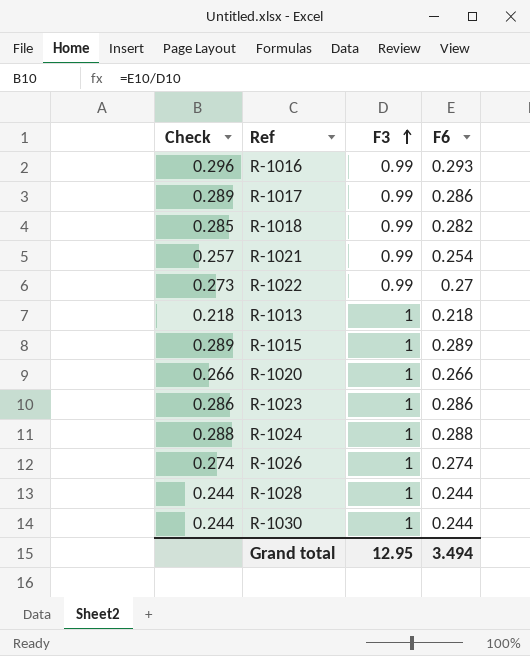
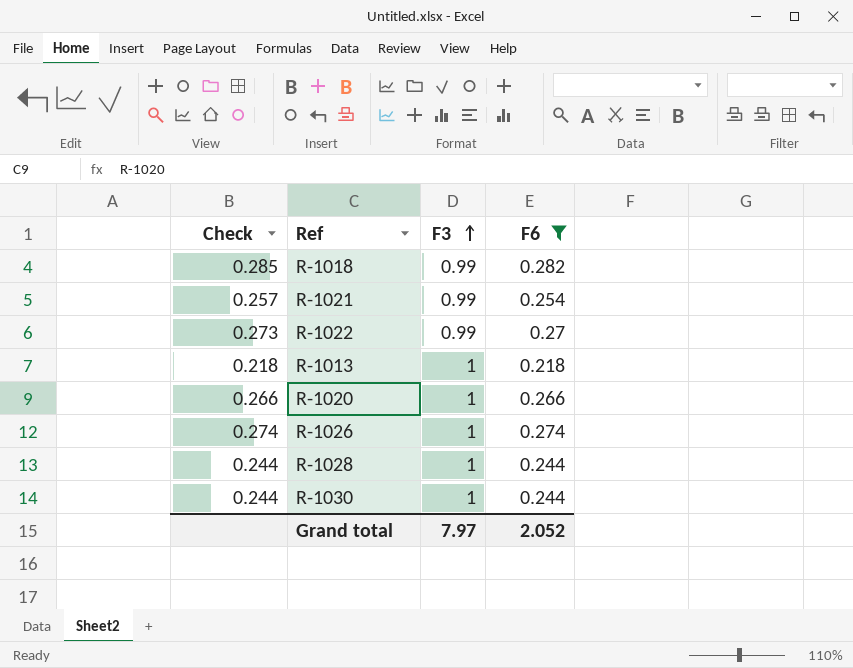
filter: none -> F6 <= 0.282
Grand total | F3: 12.95 -> 7.97
Grand total | F6: 3.494 -> 2.052

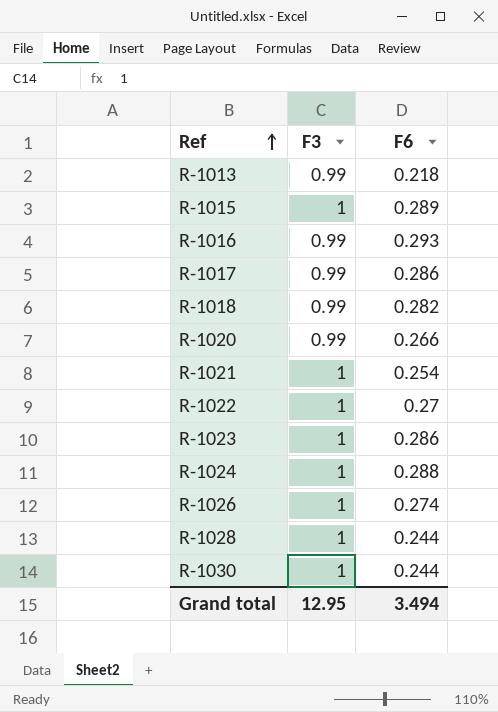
filter: F6 <= 0.282 -> none
row order: F3 ascending -> Ref ascending
column Check | formula: [F6] / [F3] -> none
R-1013 | F3: 1 -> 0.99
R-1020 | F3: 1 -> 0.99
R-1021 | F3: 0.99 -> 1
R-1022 | F3: 0.99 -> 1
Grand total | F3: 7.97 -> 12.95
Grand total | F6: 2.052 -> 3.494

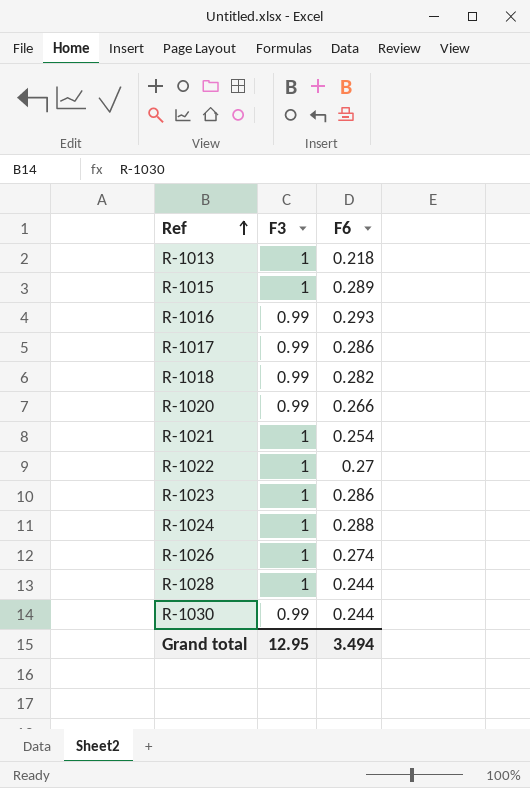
R-1013 | F3: 0.99 -> 1
R-1030 | F3: 1 -> 0.99

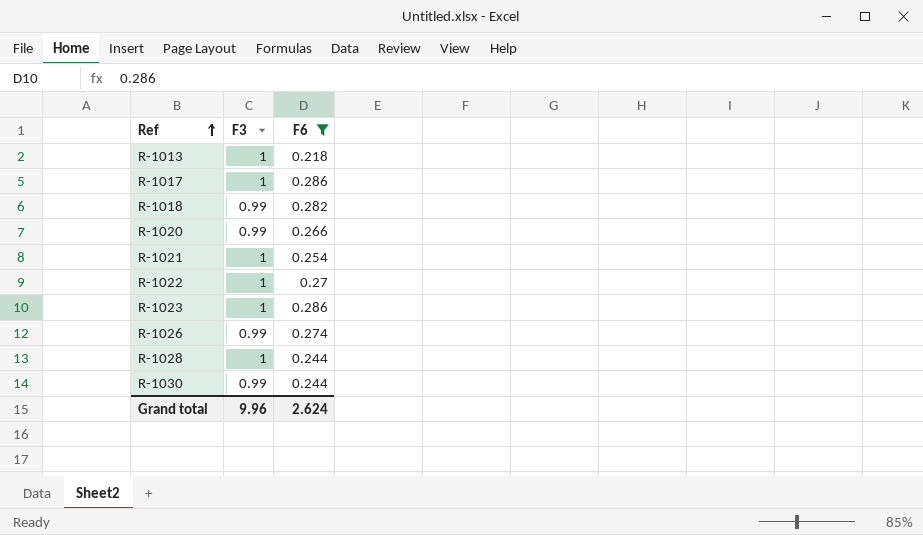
filter: none -> F6 <= 0.286
R-1017 | F3: 0.99 -> 1
R-1026 | F3: 1 -> 0.99
Grand total | F3: 12.95 -> 9.96
Grand total | F6: 3.494 -> 2.624

